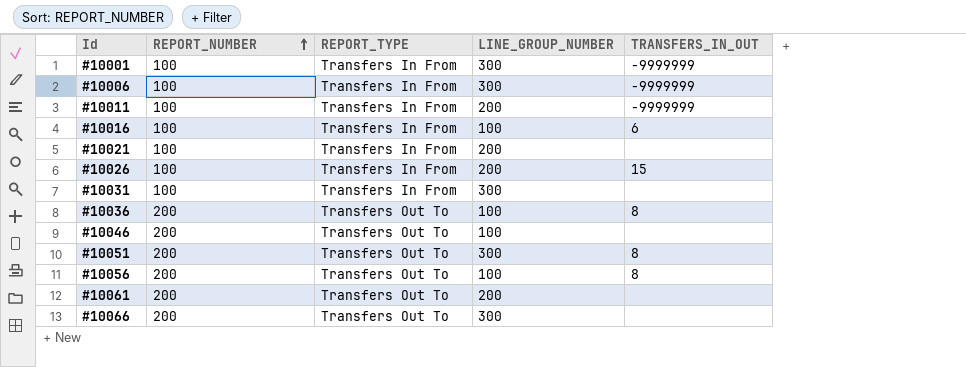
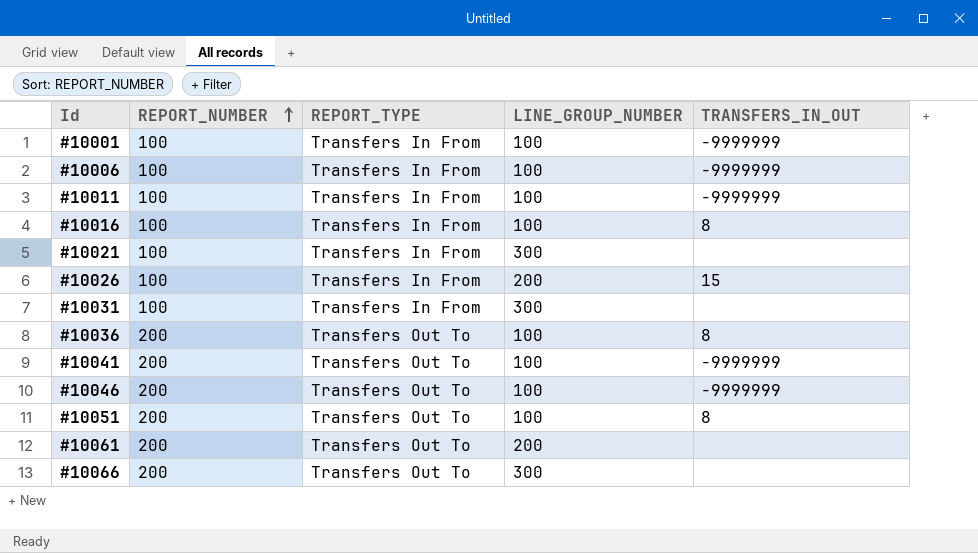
row #10056: 200 | Transfers Out To | 100 | 8 -> none
#10001 | LINE_GROUP_NUMBER: 300 -> 100
#10006 | LINE_GROUP_NUMBER: 300 -> 100
#10011 | LINE_GROUP_NUMBER: 200 -> 100
#10016 | TRANSFERS_IN_OUT: 6 -> 8
#10021 | LINE_GROUP_NUMBER: 200 -> 300
row #10041: none -> 200 | Transfers Out To | 100 | -9999999
#10046 | TRANSFERS_IN_OUT: none -> -9999999
#10051 | LINE_GROUP_NUMBER: 300 -> 100

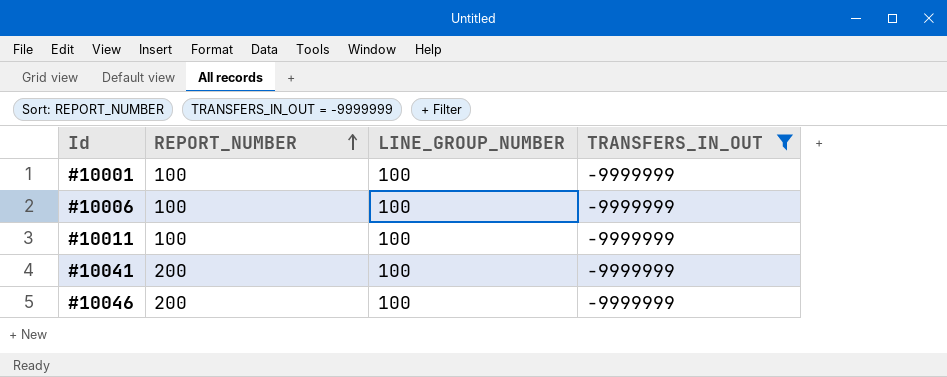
filter: none -> TRANSFERS_IN_OUT = -9999999
column REPORT_TYPE | position: 3 -> none

